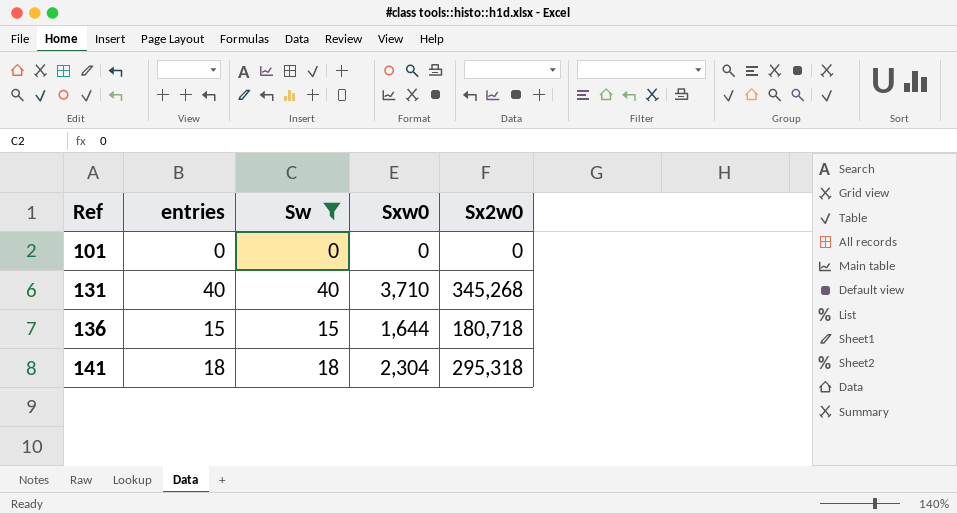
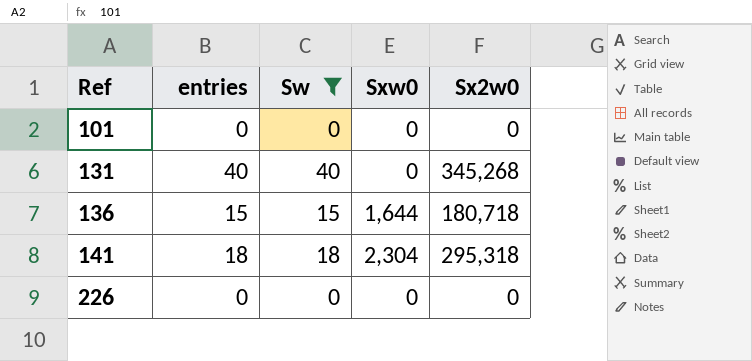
131 | Sxw0: 3,710 -> 0
row 226: none -> 0 | 0 | 0 | 0

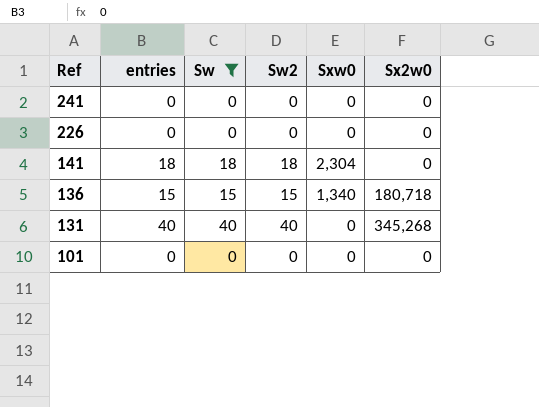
row order: Ref ascending -> Ref descending
column Sw2 | position: none -> 4
row 241: none -> 0 | 0 | 0 | 0 | 0
141 | Sx2w0: 295,318 -> 0
136 | Sxw0: 1,644 -> 1,340

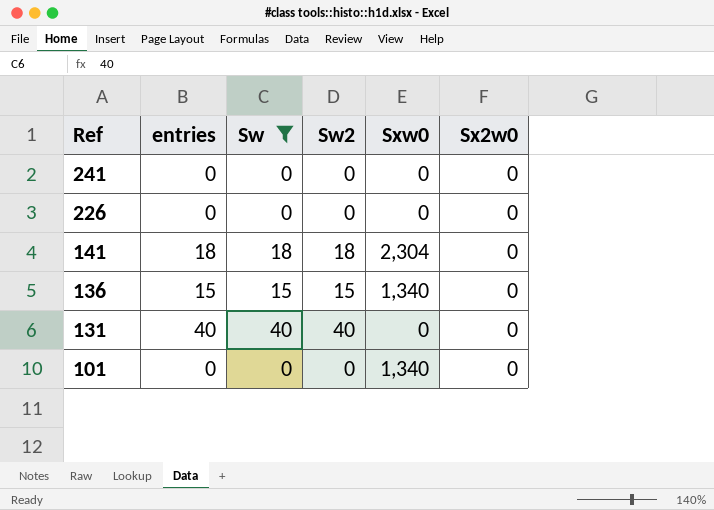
136 | Sx2w0: 180,718 -> 0
131 | Sx2w0: 345,268 -> 0
101 | Sxw0: 0 -> 1,340

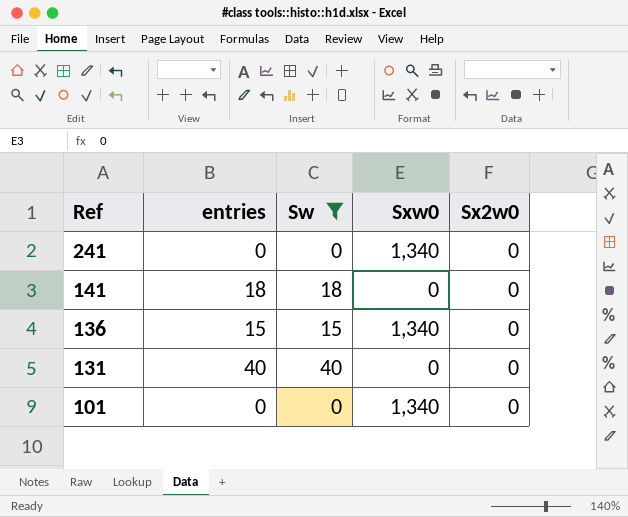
column Sw2 | position: 4 -> none
row 226: 0 | 0 | 0 | 0 | 0 -> none
241 | Sxw0: 0 -> 1,340
141 | Sxw0: 2,304 -> 0

